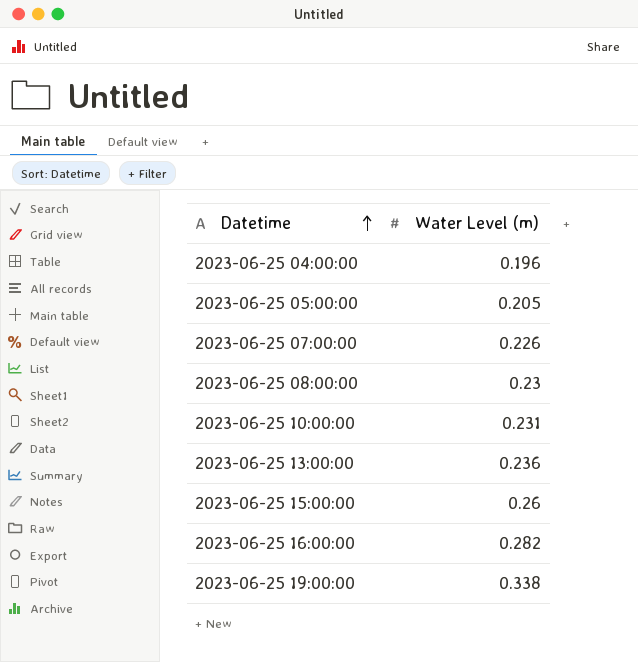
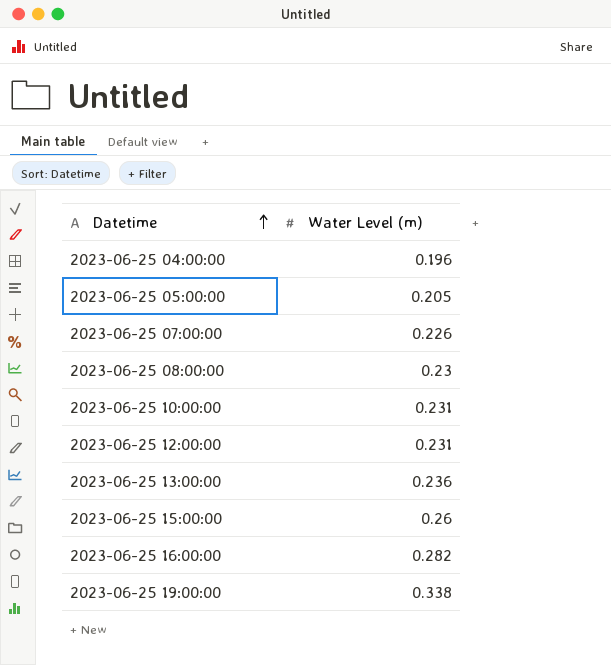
row 2023-06-25 12:00:00: none -> 0.231

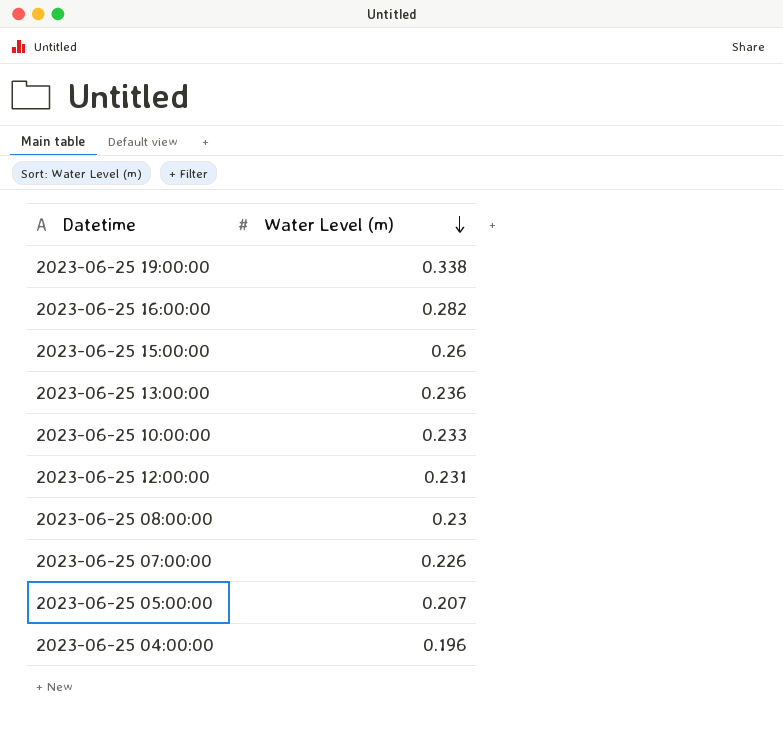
row order: Datetime ascending -> Water Level (m) descending
2023-06-25 10:00:00 | Water Level (m): 0.231 -> 0.233
2023-06-25 05:00:00 | Water Level (m): 0.205 -> 0.207

